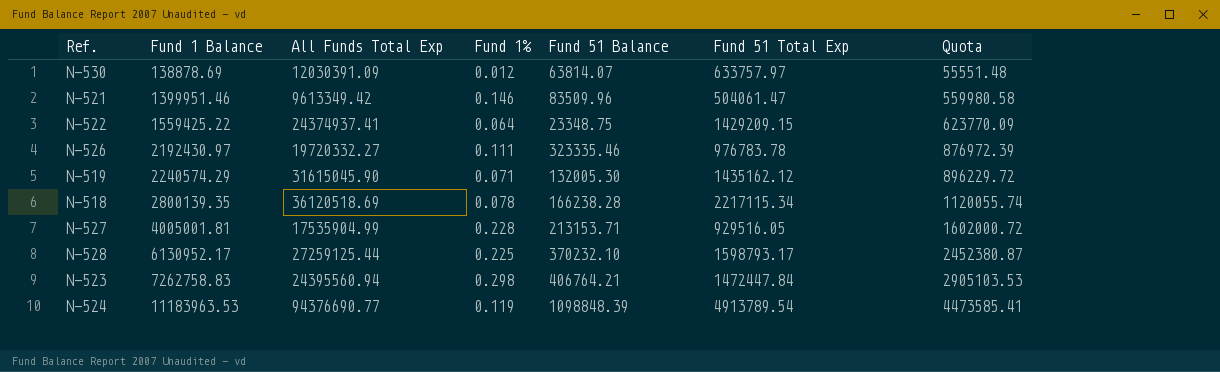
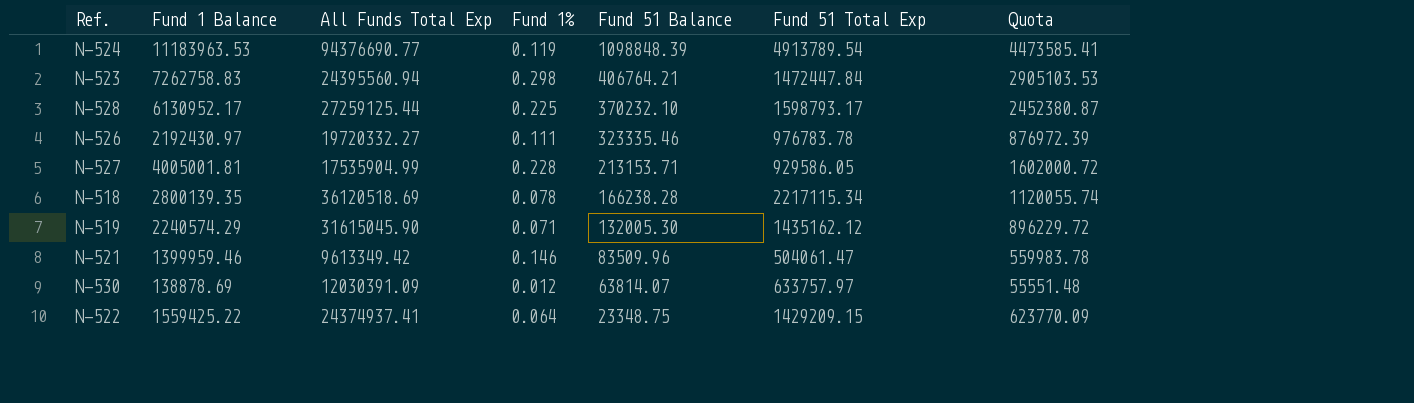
row order: Fund 1 Balance ascending -> Fund 51 Balance descending
N-527 | Fund 51 Total Exp: 929516.05 -> 929586.05
N-521 | Fund 1 Balance: 1399951.46 -> 1399959.46
N-521 | Quota: 559980.58 -> 559983.78

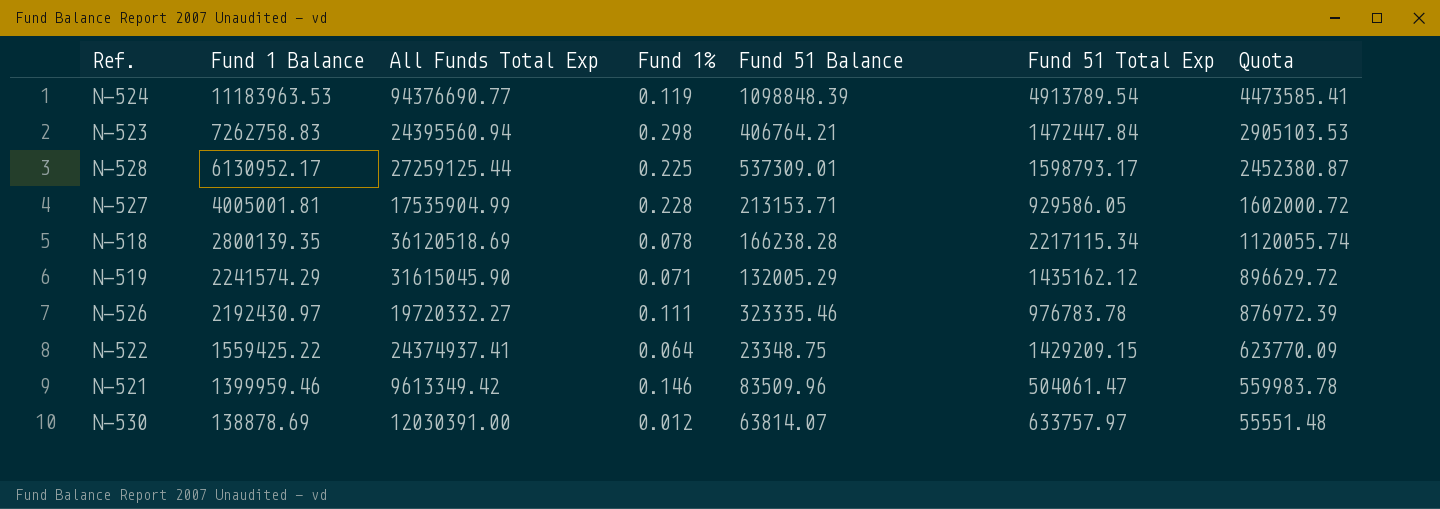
row order: Fund 51 Balance descending -> Fund 1 Balance descending
N-528 | Fund 51 Balance: 370232.10 -> 537309.01
N-519 | Fund 1 Balance: 2240574.29 -> 2241574.29
N-519 | Fund 51 Balance: 132005.30 -> 132005.29
N-519 | Quota: 896229.72 -> 896629.72
N-530 | All Funds Total Exp: 12030391.09 -> 12030391.00

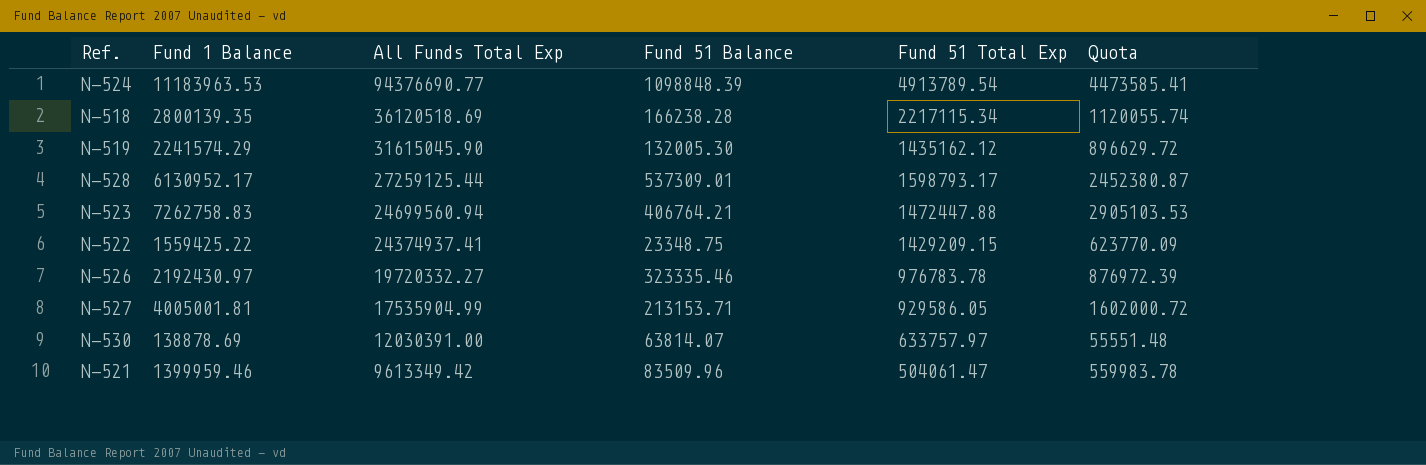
row order: Fund 1 Balance descending -> All Funds Total Exp descending
column Fund 1% | formula: [Fund 1 Balance] / [All Funds Total Exp] -> none
N-519 | Fund 51 Balance: 132005.29 -> 132005.30
N-523 | All Funds Total Exp: 24395560.94 -> 24699560.94
N-523 | Fund 51 Total Exp: 1472447.84 -> 1472447.88

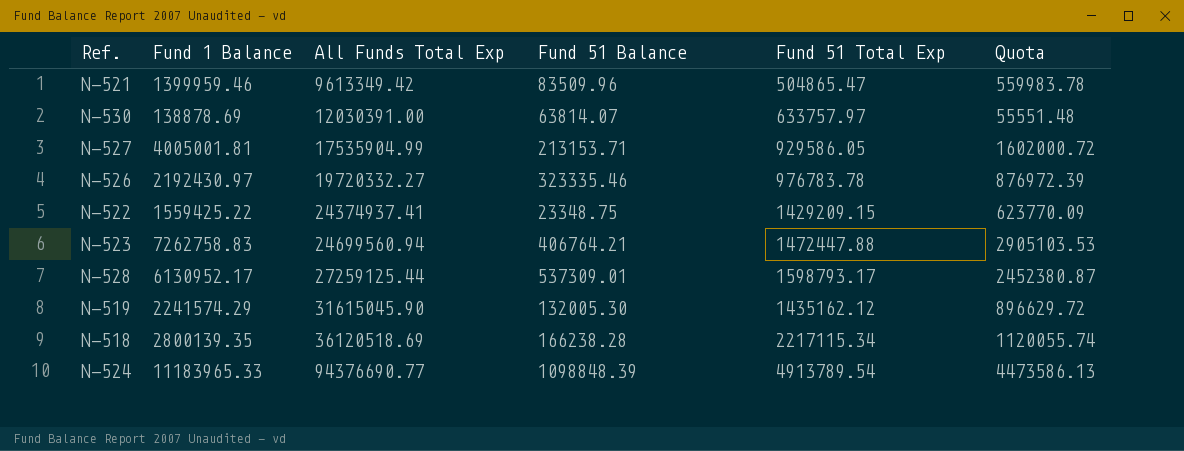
row order: All Funds Total Exp descending -> All Funds Total Exp ascending
N-521 | Fund 51 Total Exp: 504061.47 -> 504865.47
N-524 | Fund 1 Balance: 11183963.53 -> 11183965.33
N-524 | Quota: 4473585.41 -> 4473586.13

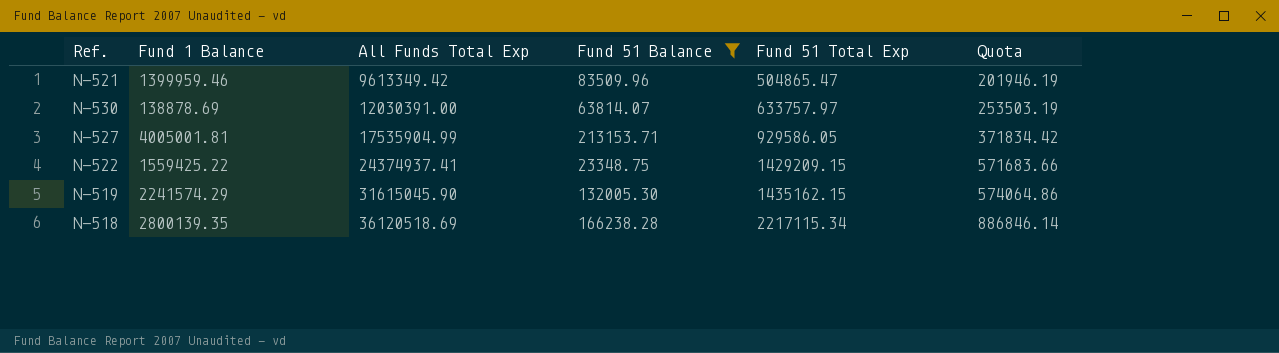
filter: none -> Fund 51 Balance <= 213153.71
column Quota | formula: [Fund 1 Balance] * 0.4 -> [Fund 51 Total Exp] * 0.4
N-519 | Fund 51 Total Exp: 1435162.12 -> 1435162.15

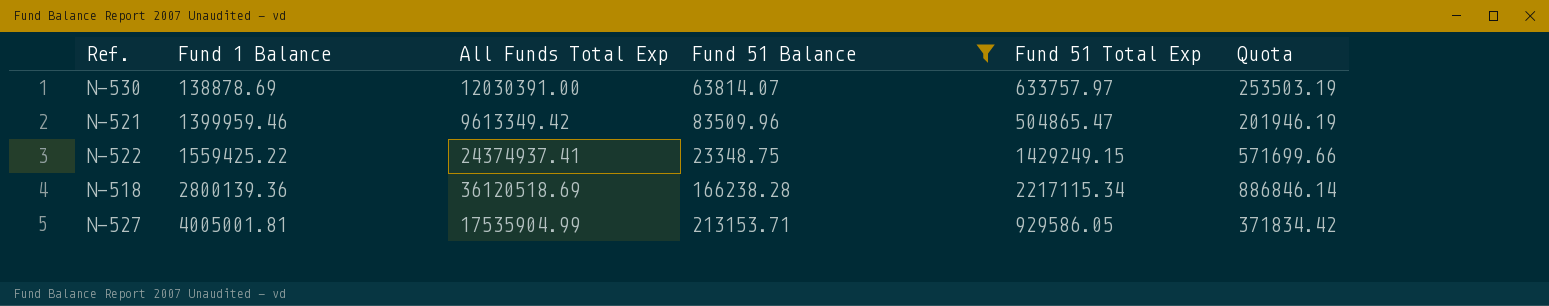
row order: All Funds Total Exp ascending -> Fund 1 Balance ascending
row N-519: 2241574.29 | 31615045.90 | 132005.30 | 1435162.15 | 574064.86 -> none
N-522 | Fund 51 Total Exp: 1429209.15 -> 1429249.15
N-522 | Quota: 571683.66 -> 571699.66
N-518 | Fund 1 Balance: 2800139.35 -> 2800139.36

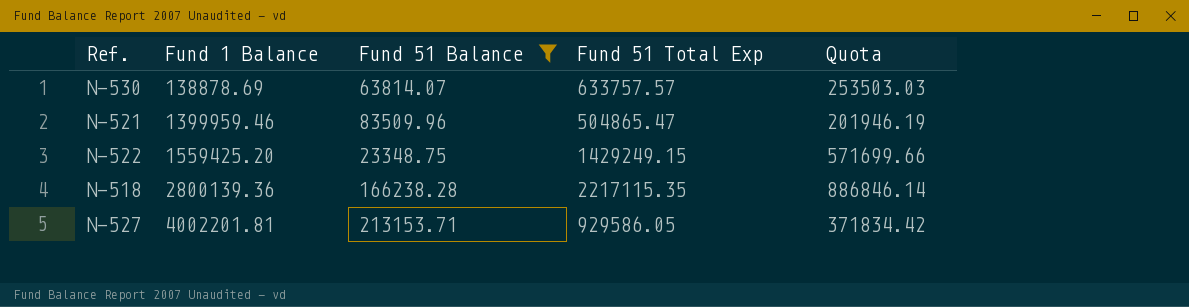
column All Funds Total Exp | position: 3 -> none
N-530 | Fund 51 Total Exp: 633757.97 -> 633757.57
N-530 | Quota: 253503.19 -> 253503.03
N-522 | Fund 1 Balance: 1559425.22 -> 1559425.20
N-518 | Fund 51 Total Exp: 2217115.34 -> 2217115.35
N-527 | Fund 1 Balance: 4005001.81 -> 4002201.81

